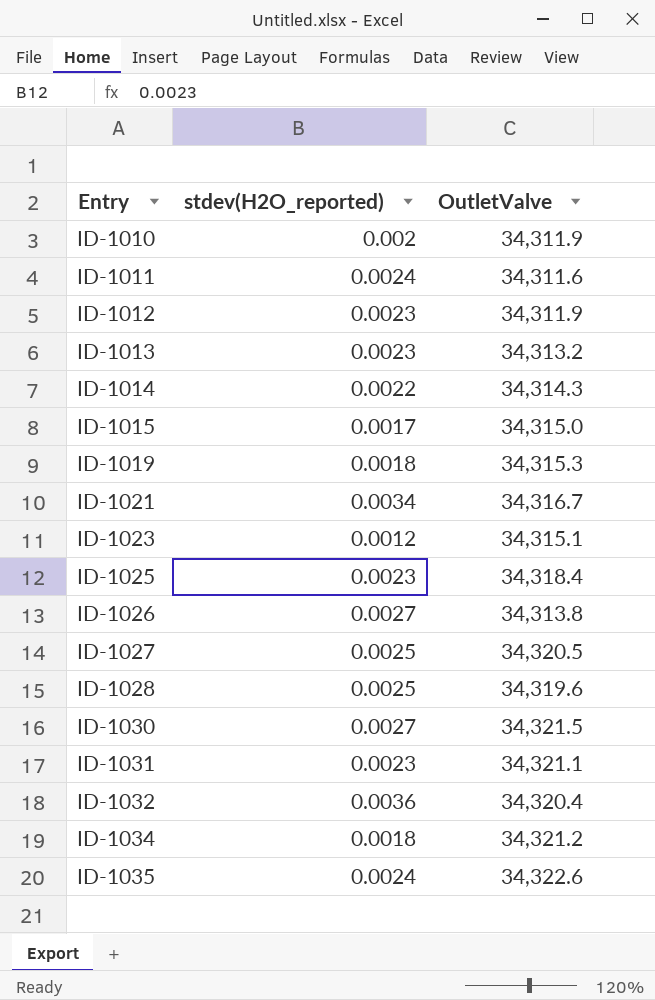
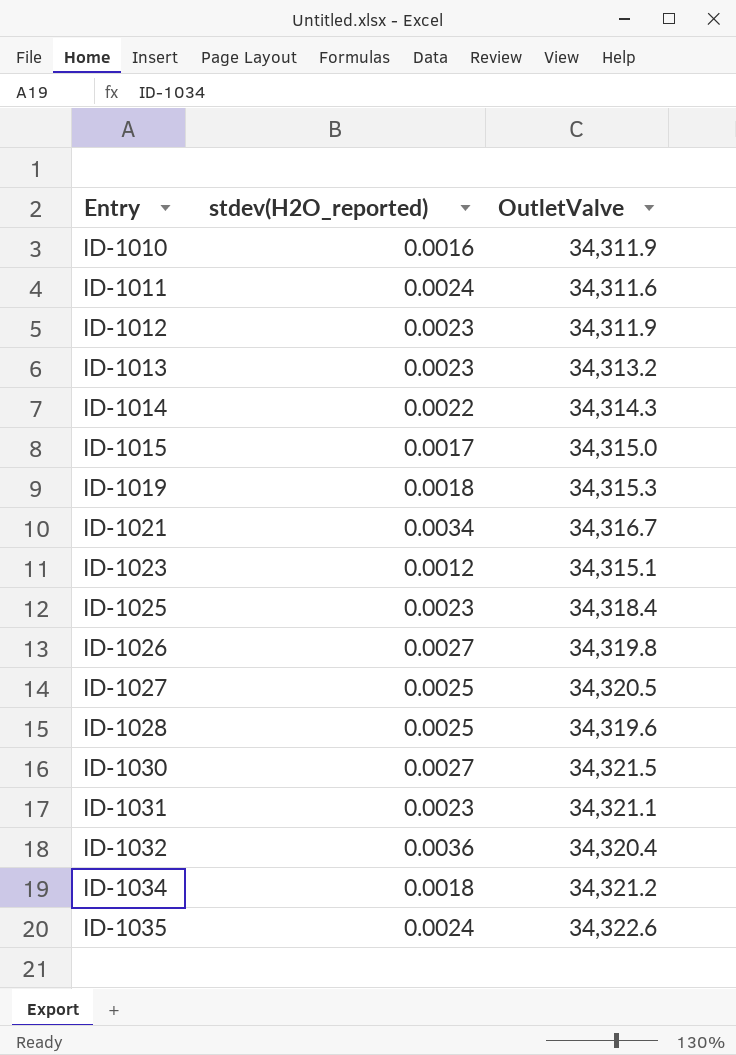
ID-1010 | stdev(H2O_reported): 0.002 -> 0.0016
ID-1026 | OutletValve: 34,313.8 -> 34,319.8

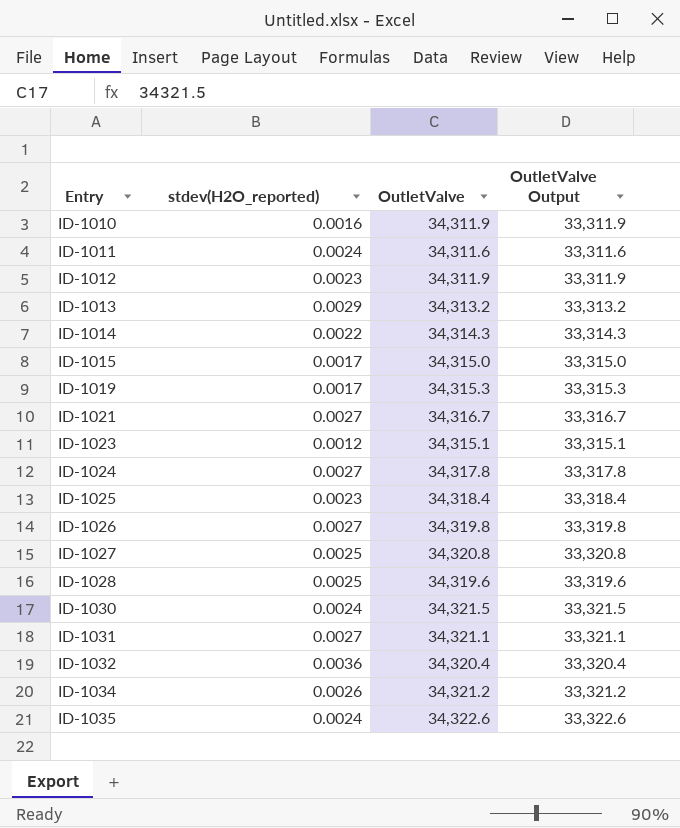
column OutletValve Output | formula: none -> [OutletValve] - 1000
ID-1013 | stdev(H2O_reported): 0.0023 -> 0.0029
ID-1019 | stdev(H2O_reported): 0.0018 -> 0.0017
ID-1021 | stdev(H2O_reported): 0.0034 -> 0.0027
row ID-1024: none -> 0.0027 | 34,317.8 | 33,317.8
ID-1027 | OutletValve: 34,320.5 -> 34,320.8
ID-1030 | stdev(H2O_reported): 0.0027 -> 0.0024
ID-1031 | stdev(H2O_reported): 0.0023 -> 0.0027
ID-1034 | stdev(H2O_reported): 0.0018 -> 0.0026

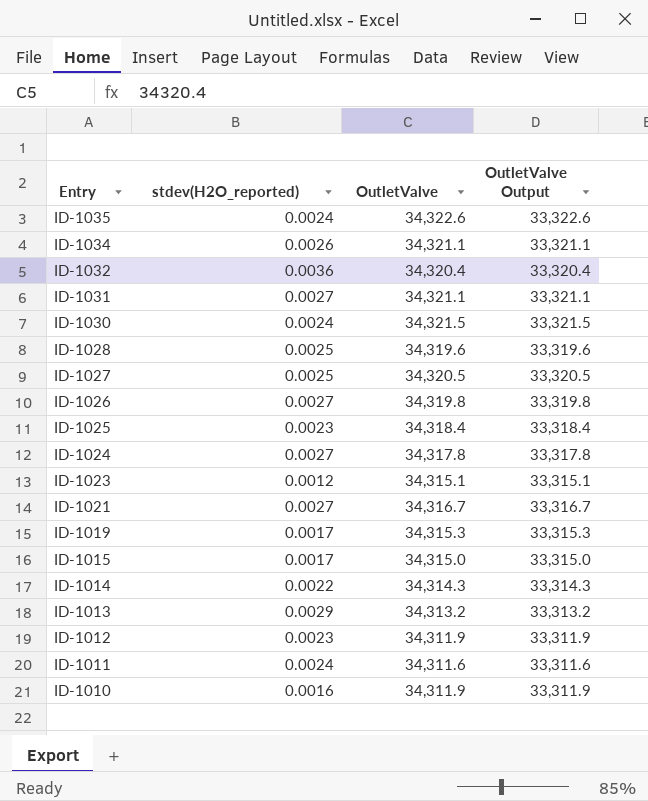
row order: Entry ascending -> Entry descending
ID-1034 | OutletValve: 34,321.2 -> 34,321.1
ID-1034 | OutletValve Output: 33,321.2 -> 33,321.1
ID-1027 | OutletValve: 34,320.8 -> 34,320.5
ID-1027 | OutletValve Output: 33,320.8 -> 33,320.5

